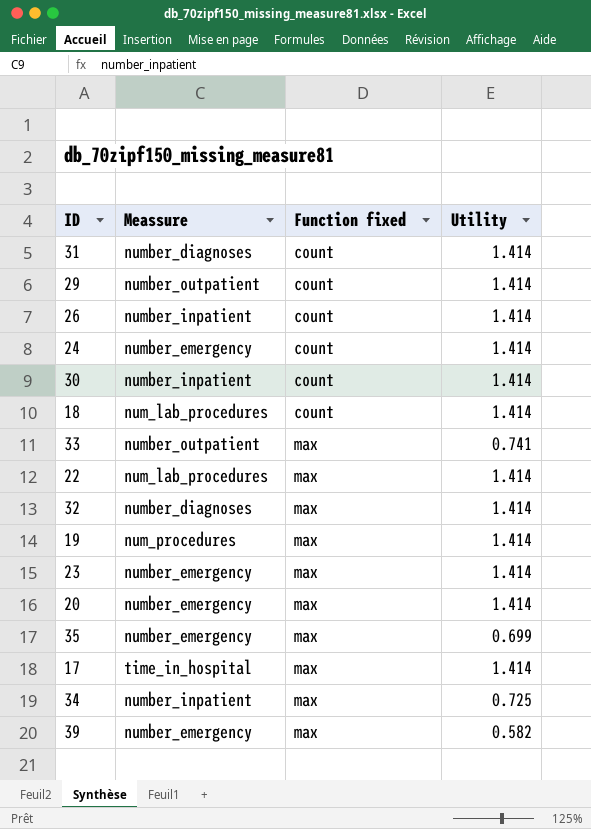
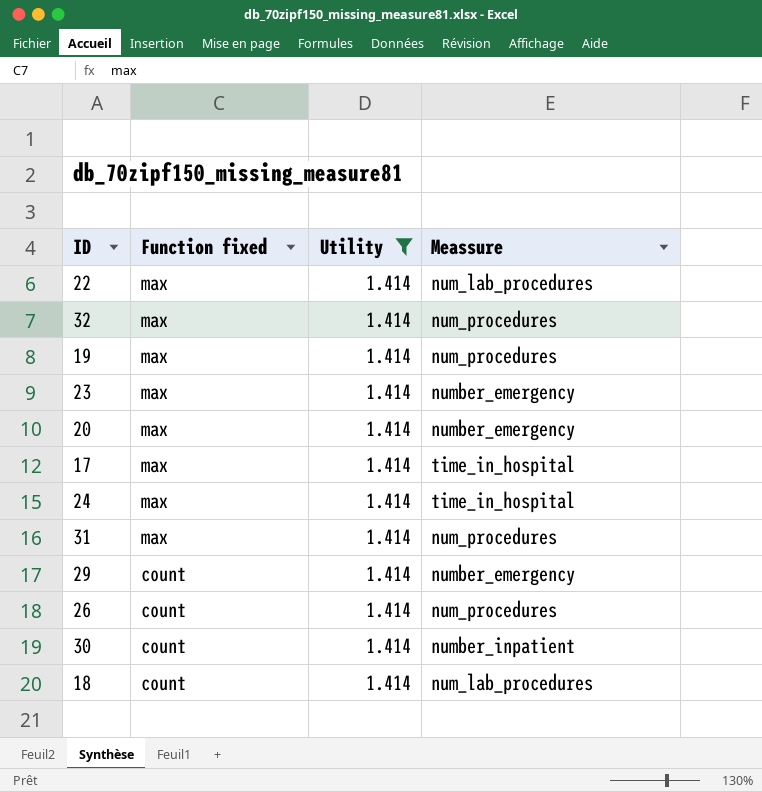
filter: none -> Utility = 1.414
row order: Function fixed ascending -> Function fixed descending
column Meassure | position: 2 -> 4
32 | Meassure: number_diagnoses -> num_procedures
24 | Function fixed: count -> max
24 | Meassure: number_emergency -> time_in_hospital
31 | Function fixed: count -> max
31 | Meassure: number_diagnoses -> num_procedures
29 | Meassure: number_outpatient -> number_emergency
26 | Meassure: number_inpatient -> num_procedures

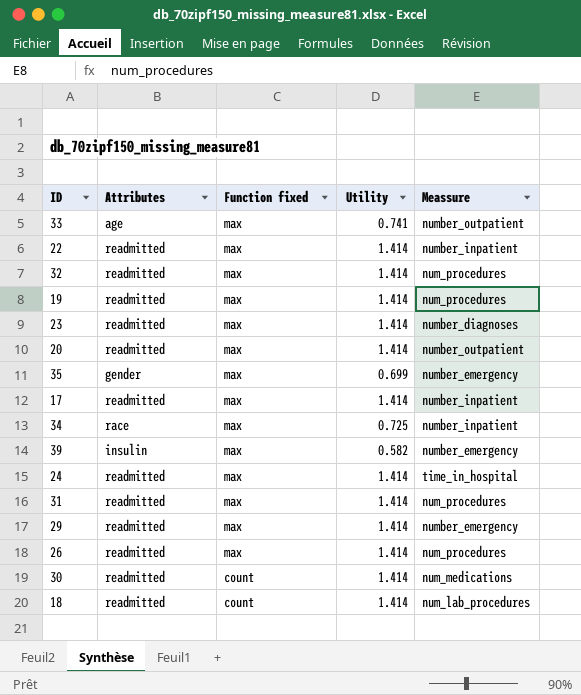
filter: Utility = 1.414 -> none
column Attributes | position: none -> 2
22 | Meassure: num_lab_procedures -> number_inpatient
23 | Meassure: number_emergency -> number_diagnoses
20 | Meassure: number_emergency -> number_outpatient
17 | Meassure: time_in_hospital -> number_inpatient
29 | Function fixed: count -> max
26 | Function fixed: count -> max
30 | Meassure: number_inpatient -> num_medications

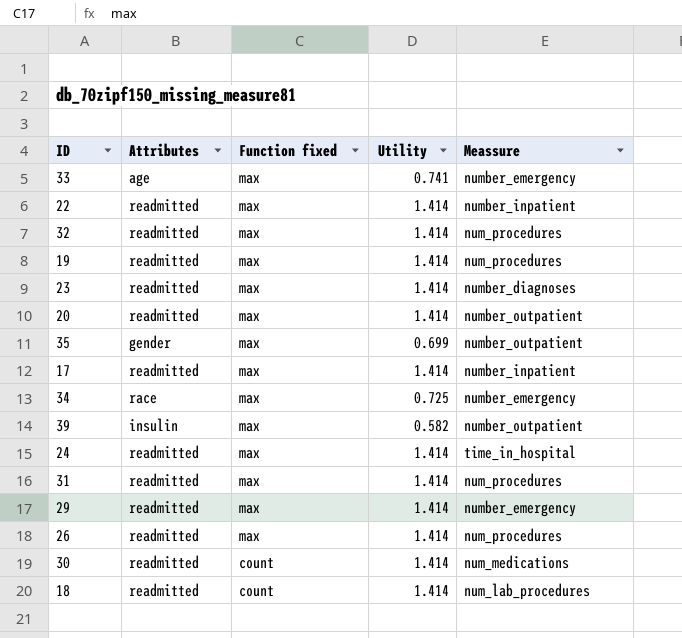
33 | Meassure: number_outpatient -> number_emergency
35 | Meassure: number_emergency -> number_outpatient
34 | Meassure: number_inpatient -> number_emergency
39 | Meassure: number_emergency -> number_outpatient

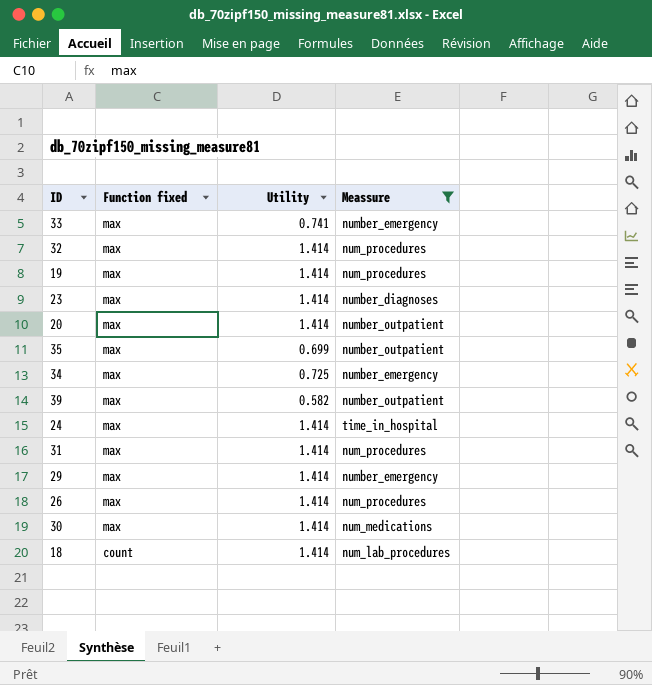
filter: none -> Meassure != number_inpatient
column Attributes | position: 2 -> none
30 | Function fixed: count -> max

